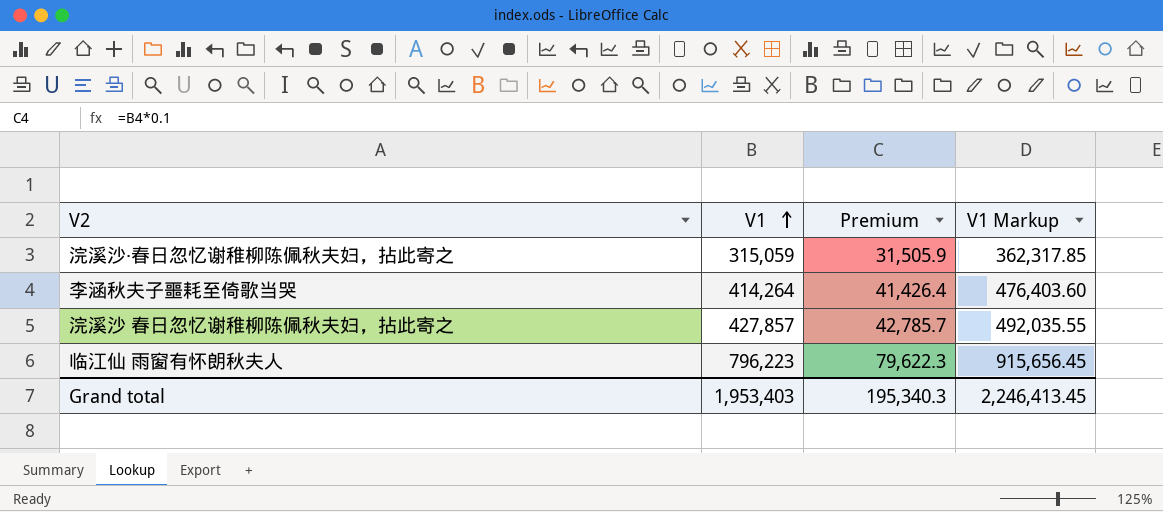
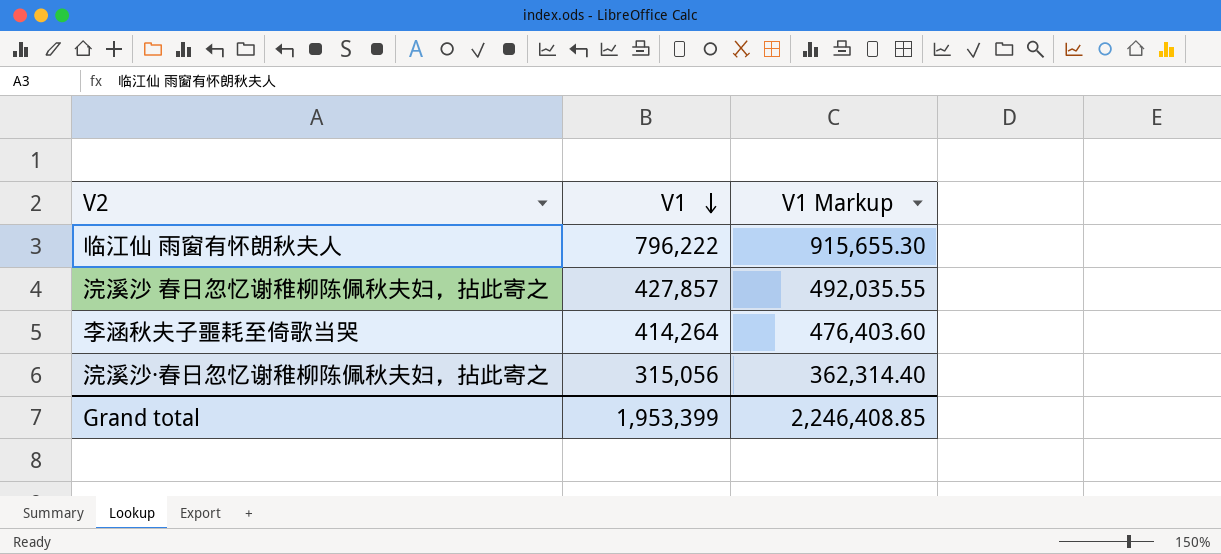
row order: V1 ascending -> V1 descending
column Premium | formula: [V1] * 0.1 -> none
临江仙 雨窗有怀朗秋夫人 | V1: 796,223 -> 796,222
临江仙 雨窗有怀朗秋夫人 | V1 Markup: 915,656.45 -> 915,655.30
浣溪沙·春日忽忆谢稚柳陈佩秋夫妇，拈此寄之 | V1: 315,059 -> 315,056
浣溪沙·春日忽忆谢稚柳陈佩秋夫妇，拈此寄之 | V1 Markup: 362,317.85 -> 362,314.40
Grand total | V1: 1,953,403 -> 1,953,399
Grand total | V1 Markup: 2,246,413.45 -> 2,246,408.85

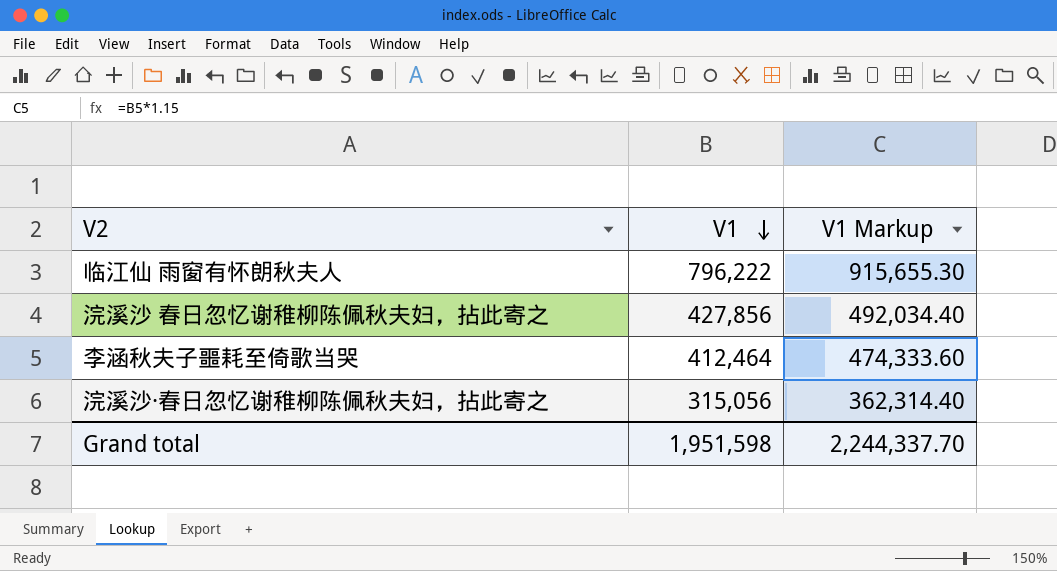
浣溪沙 春日忽忆谢稚柳陈佩秋夫妇，拈此寄之 | V1: 427,857 -> 427,856
浣溪沙 春日忽忆谢稚柳陈佩秋夫妇，拈此寄之 | V1 Markup: 492,035.55 -> 492,034.40
李涵秋夫子噩耗至倚歌当哭 | V1: 414,264 -> 412,464
李涵秋夫子噩耗至倚歌当哭 | V1 Markup: 476,403.60 -> 474,333.60
Grand total | V1: 1,953,399 -> 1,951,598
Grand total | V1 Markup: 2,246,408.85 -> 2,244,337.70

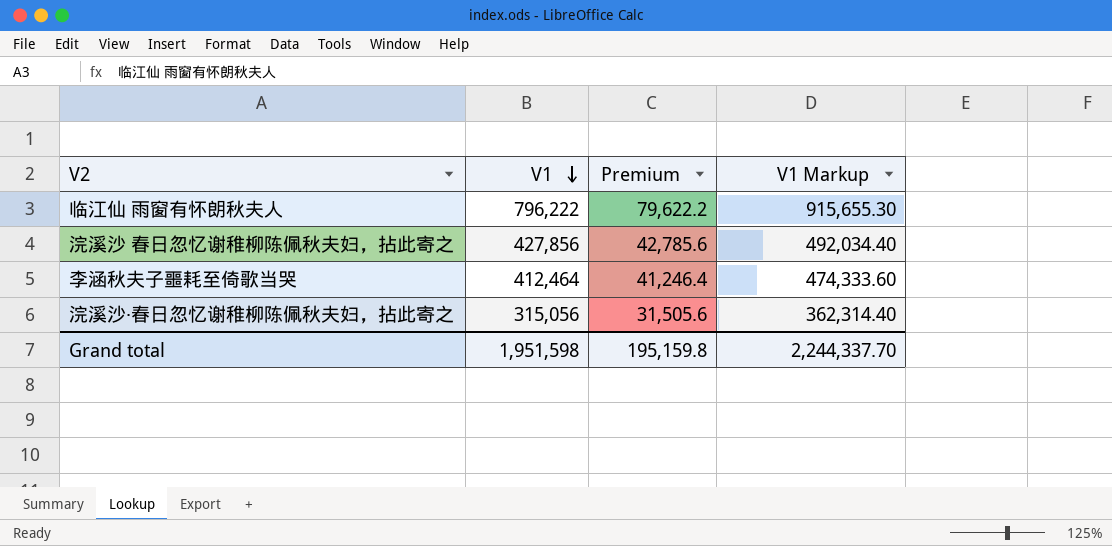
column Premium | formula: none -> [V1] * 0.1

